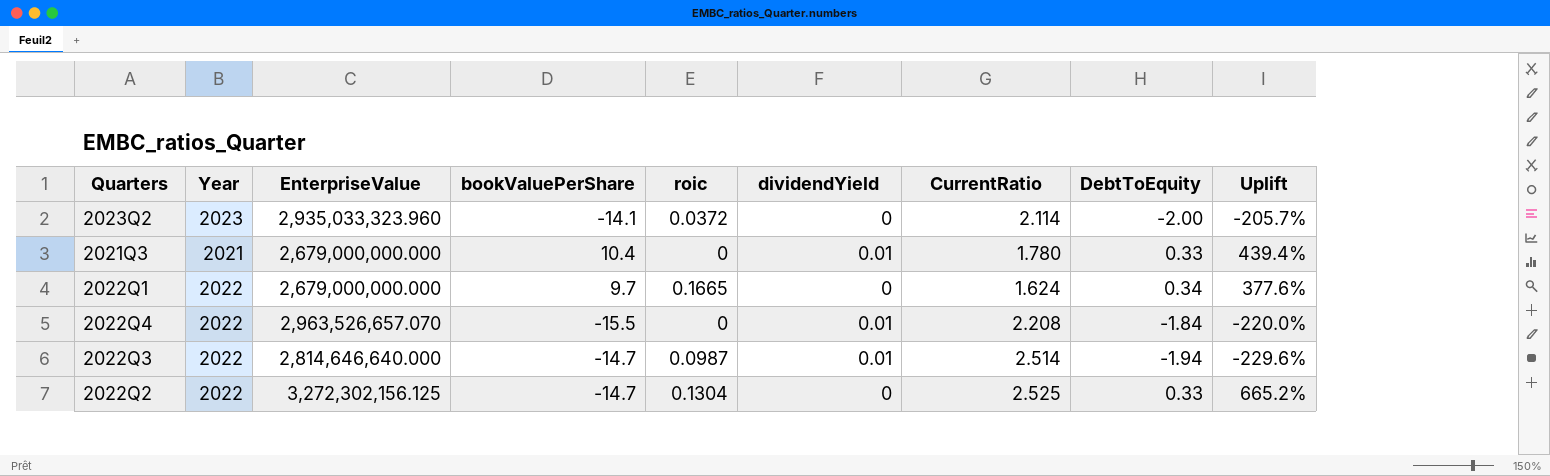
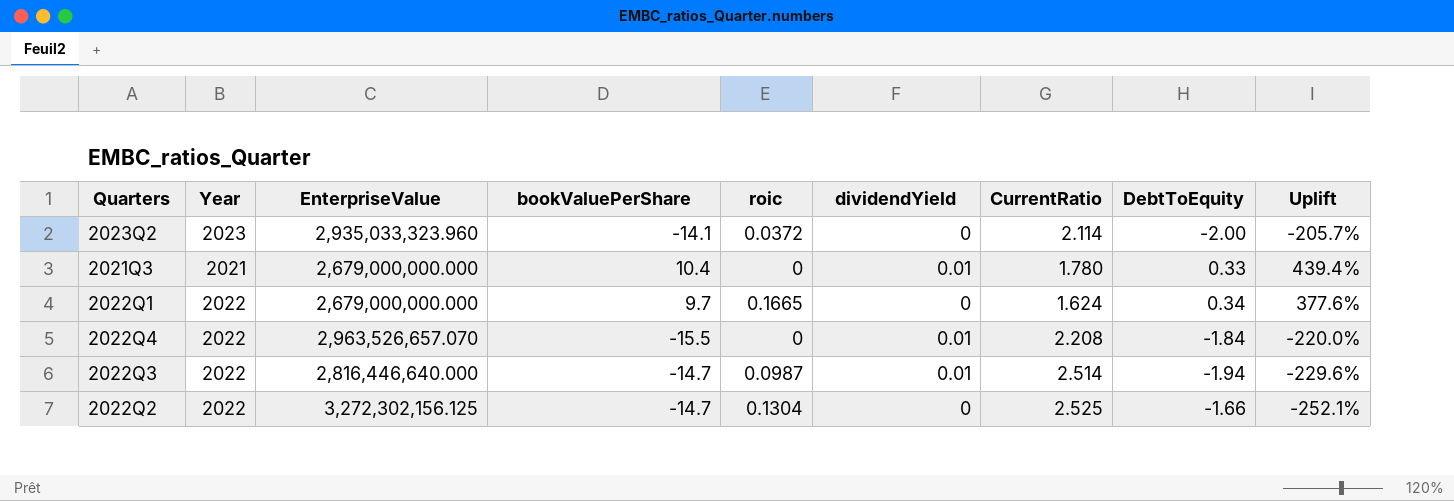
2022Q3 | EnterpriseValue: 2,814,646,640.000 -> 2,816,446,640.000
2022Q2 | DebtToEquity: 0.33 -> -1.66
2022Q2 | Uplift: 665.2% -> -252.1%

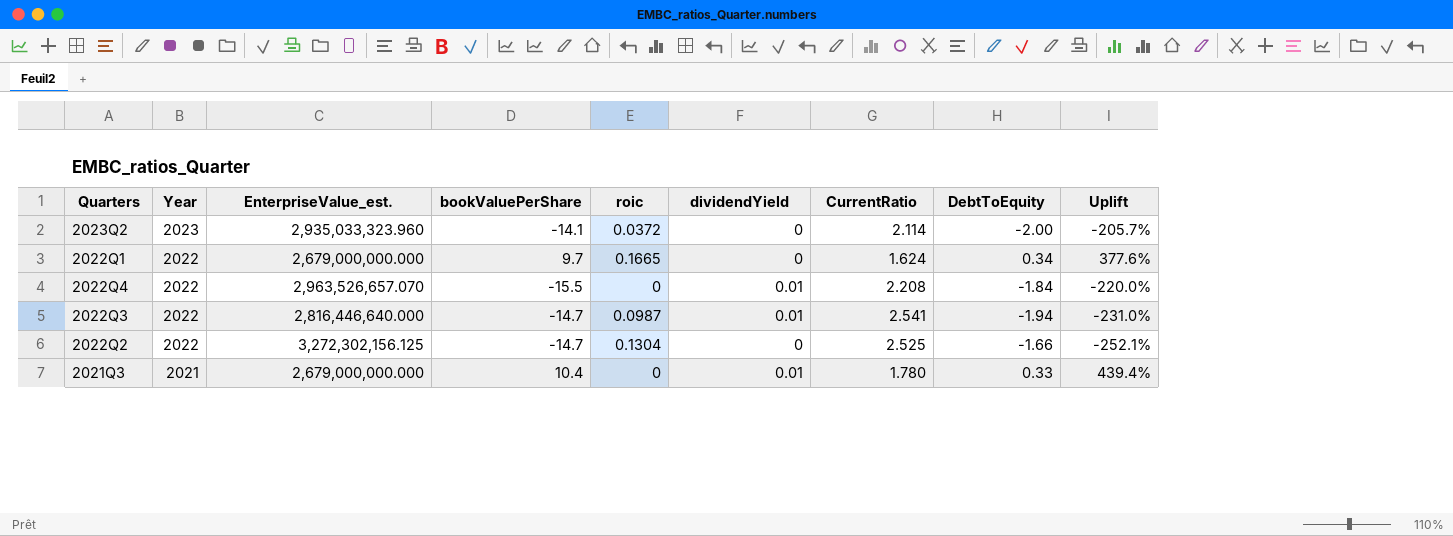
row order: none -> Year descending
column name: EnterpriseValue -> EnterpriseValue_est.
2022Q3 | CurrentRatio: 2.514 -> 2.541
2022Q3 | Uplift: -229.6% -> -231.0%

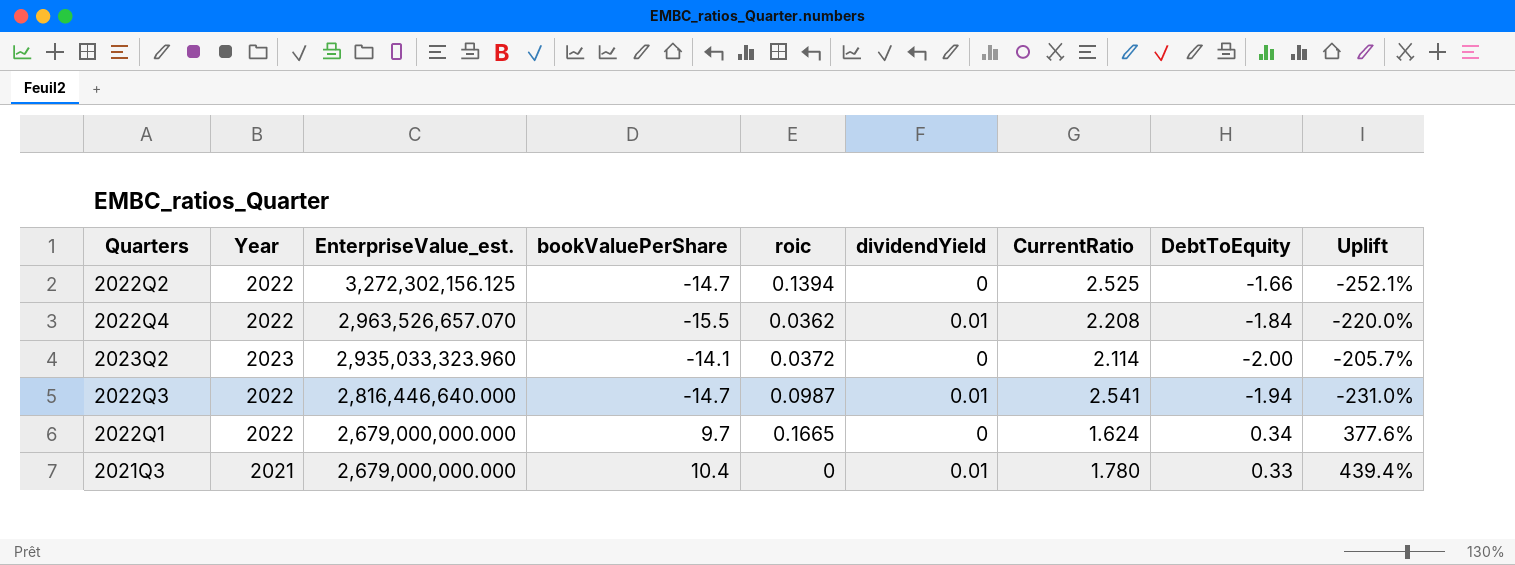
row order: Year descending -> EnterpriseValue_est. descending
2022Q2 | roic: 0.1304 -> 0.1394
2022Q4 | roic: 0 -> 0.0362

